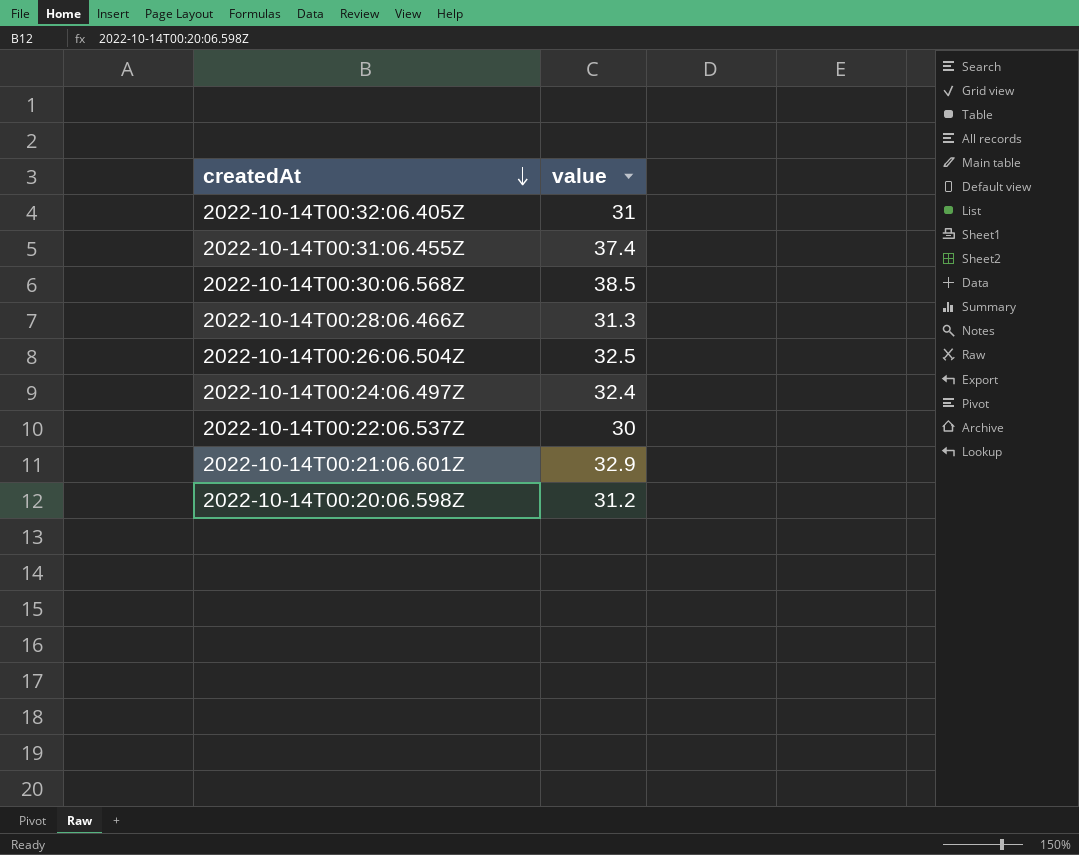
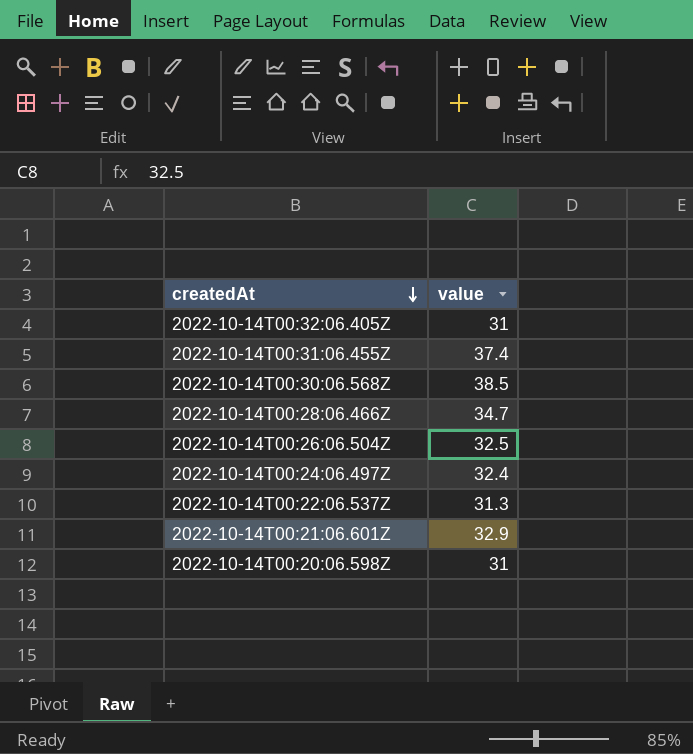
2022-10-14T00:28:06.466Z | value: 31.3 -> 34.7
2022-10-14T00:22:06.537Z | value: 30 -> 31.3
2022-10-14T00:20:06.598Z | value: 31.2 -> 31

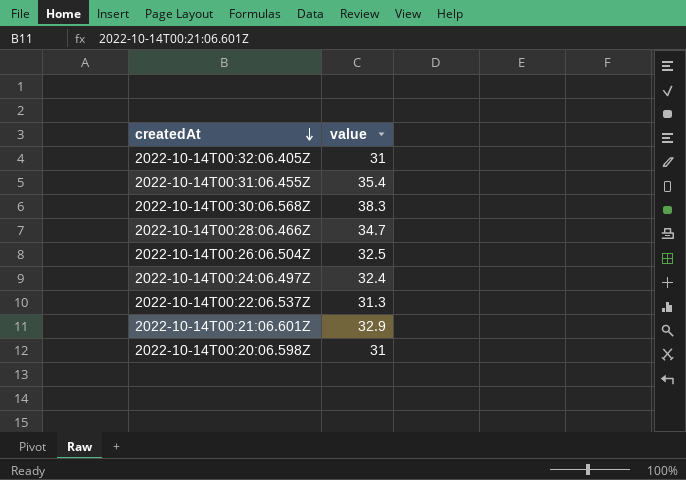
2022-10-14T00:31:06.455Z | value: 37.4 -> 35.4
2022-10-14T00:30:06.568Z | value: 38.5 -> 38.3

